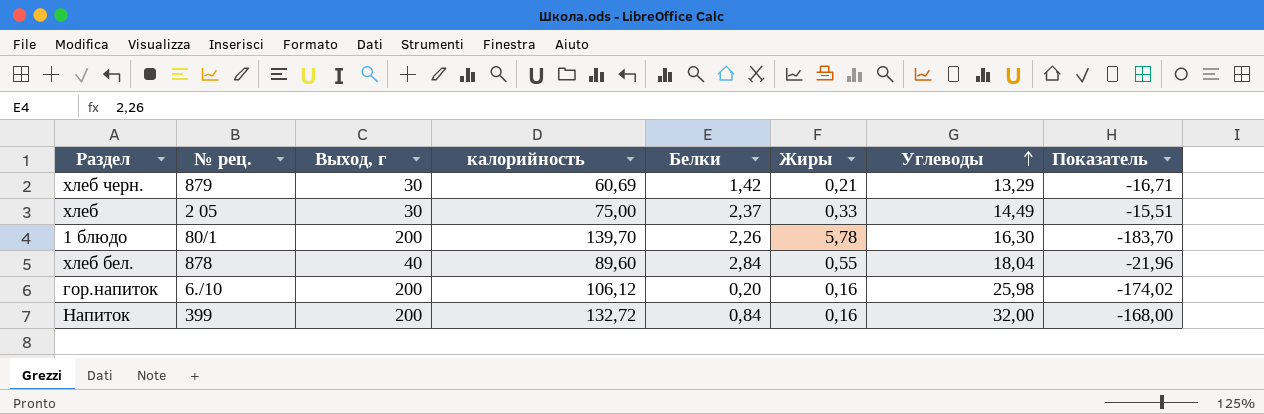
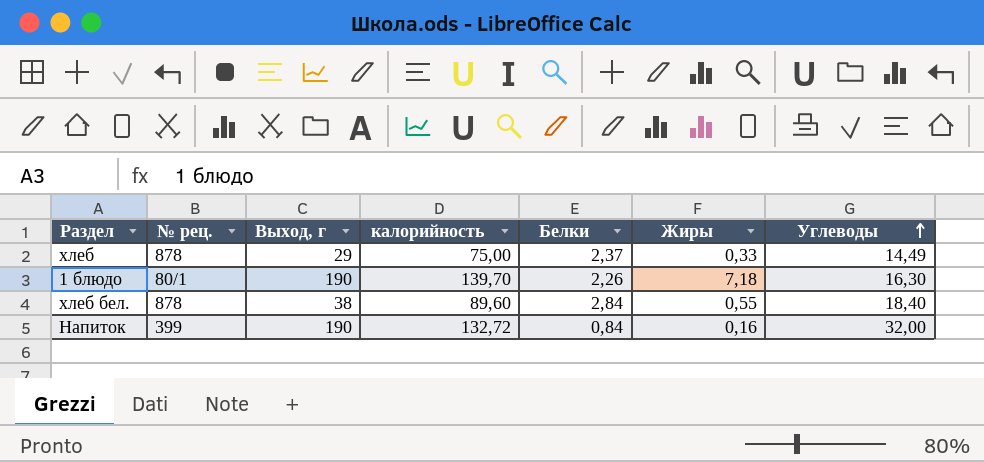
column Показатель | formula: [Углеводы] - [Выход, г] -> none
row хлеб черн.: 879 | 30 | 60,69 | 1,42 | 0,21 | 13,29 | -16,71 -> none
row гор.напиток: 6./10 | 200 | 106,12 | 0,20 | 0,16 | 25,98 | -174,02 -> none
хлеб | № рец.: 2 05 -> 878
хлеб | Выход, г: 30 -> 29
1 блюдо | Выход, г: 200 -> 190
1 блюдо | Жиры: 5,78 -> 7,18
хлеб бел. | Выход, г: 40 -> 38
хлеб бел. | Углеводы: 18,04 -> 18,40
Напиток | Выход, г: 200 -> 190

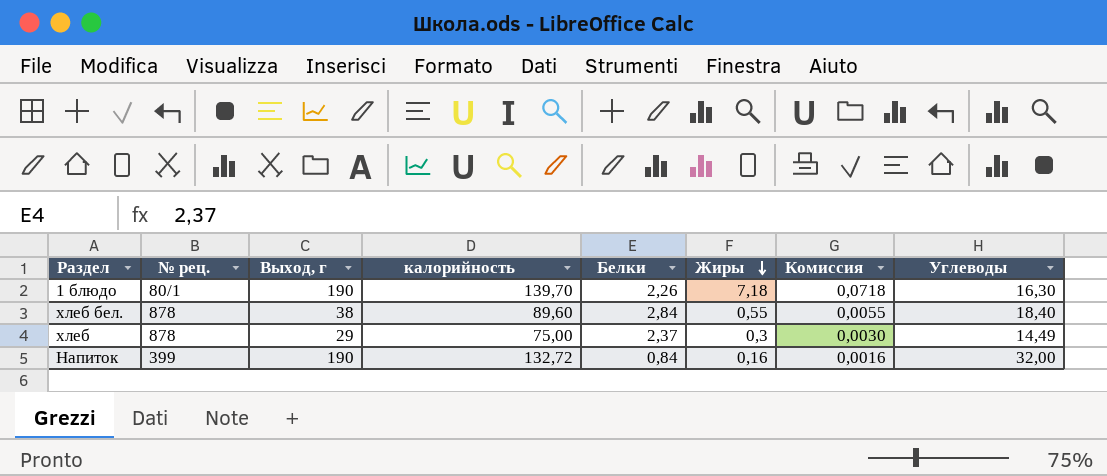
row order: Углеводы ascending -> Жиры descending
column Комиссия | formula: none -> [Жиры] * 0,01
хлеб | Жиры: 0,33 -> 0,3

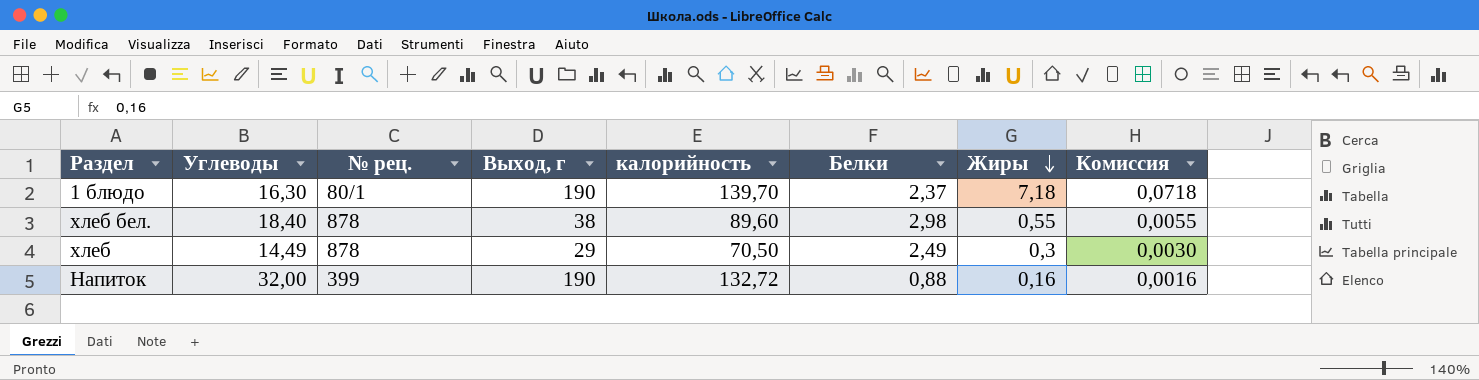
column Углеводы | position: 8 -> 2
1 блюдо | Белки: 2,26 -> 2,37
хлеб бел. | Белки: 2,84 -> 2,98
хлеб | калорийность: 75,00 -> 70,50
хлеб | Белки: 2,37 -> 2,49
Напиток | Белки: 0,84 -> 0,88

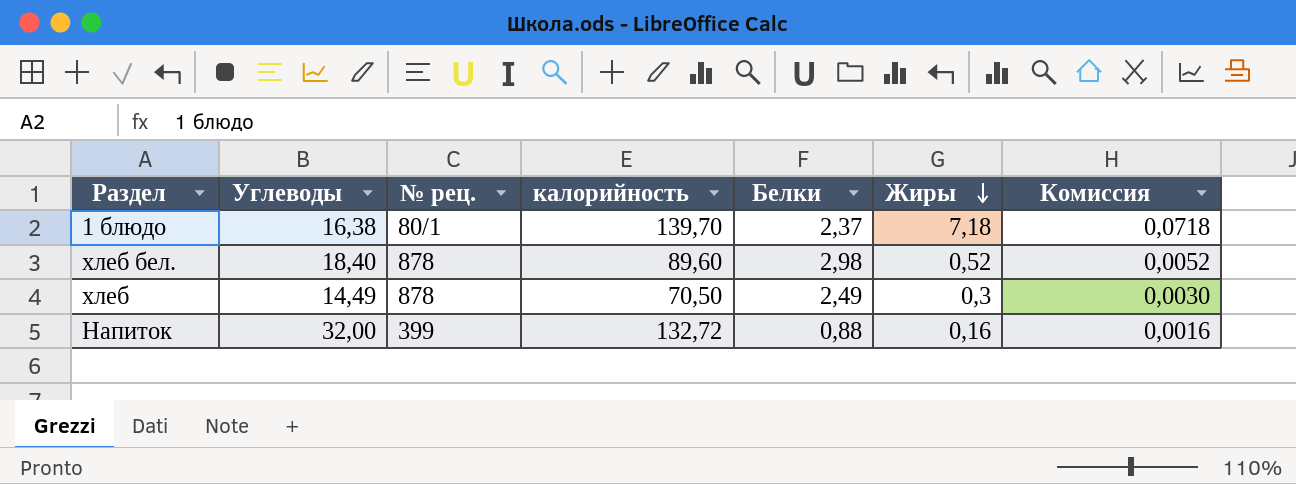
column Выход, г | position: 4 -> none
1 блюдо | Углеводы: 16,30 -> 16,38
хлеб бел. | Жиры: 0,55 -> 0,52
хлеб бел. | Комиссия: 0,0055 -> 0,0052

